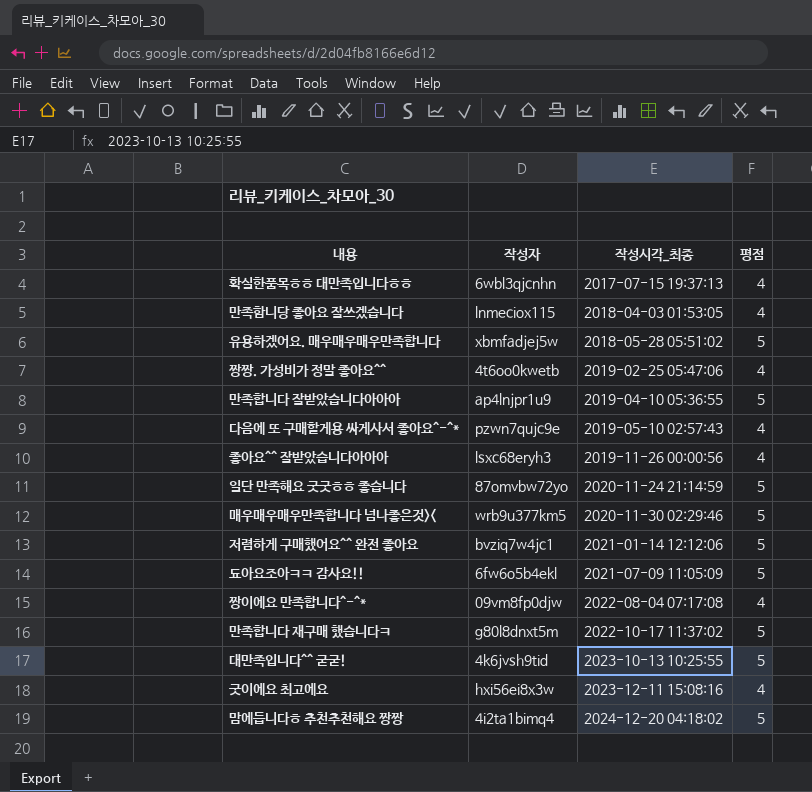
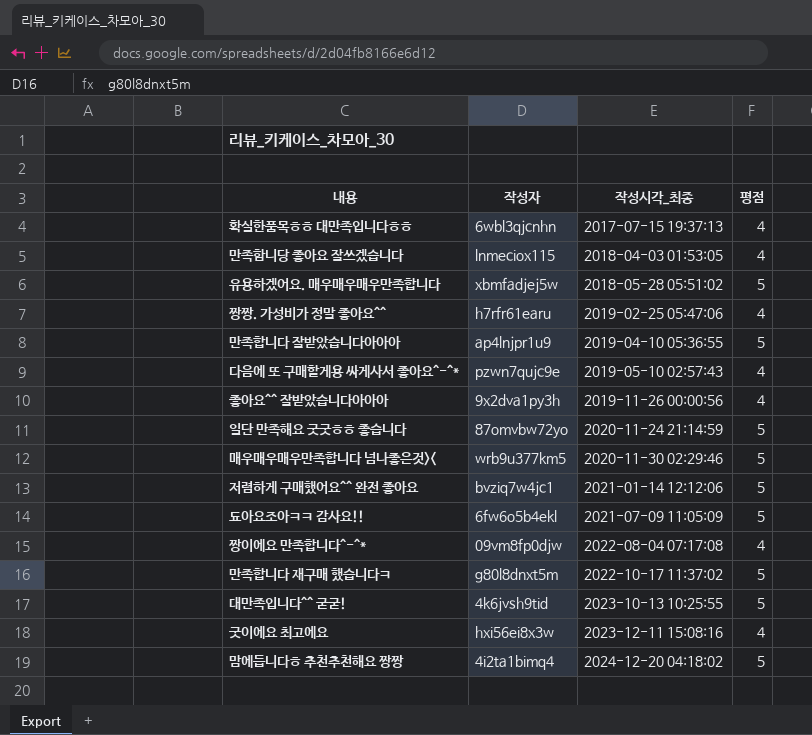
짱짱. 가성비가 정말 좋아요^^ | 작성자: 4t6oo0kwetb -> h7rfr61earu
좋아요^^ 잘받았습니다아아아 | 작성자: lsxc68eryh3 -> 9x2dva1py3h

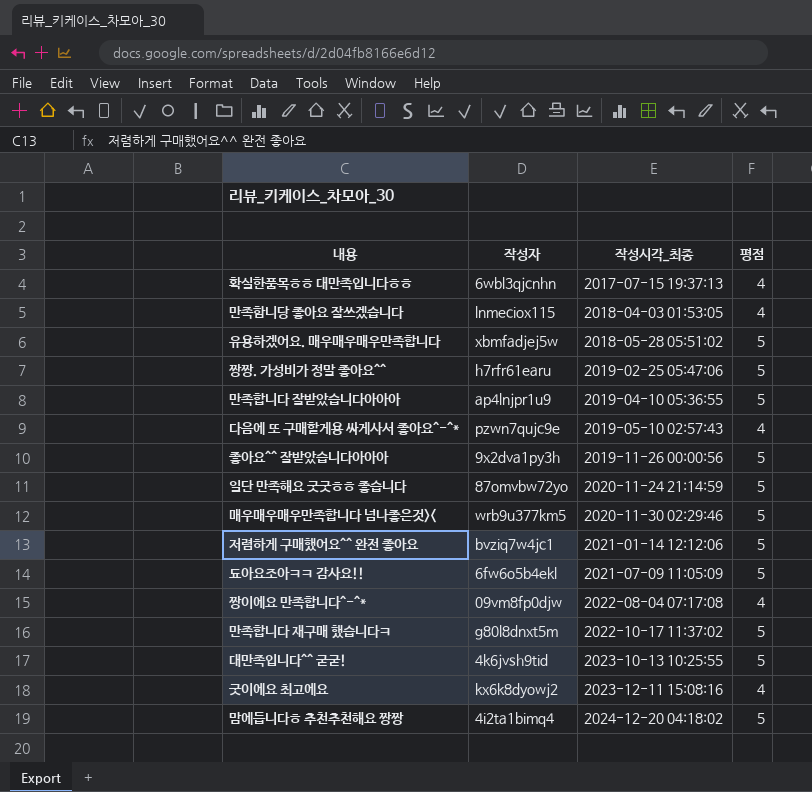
짱짱. 가성비가 정말 좋아요^^ | 평점: 4 -> 5
좋아요^^ 잘받았습니다아아아 | 평점: 4 -> 5
굿이에요 최고에요 | 작성자: hxi56ei8x3w -> kx6k8dyowj2

